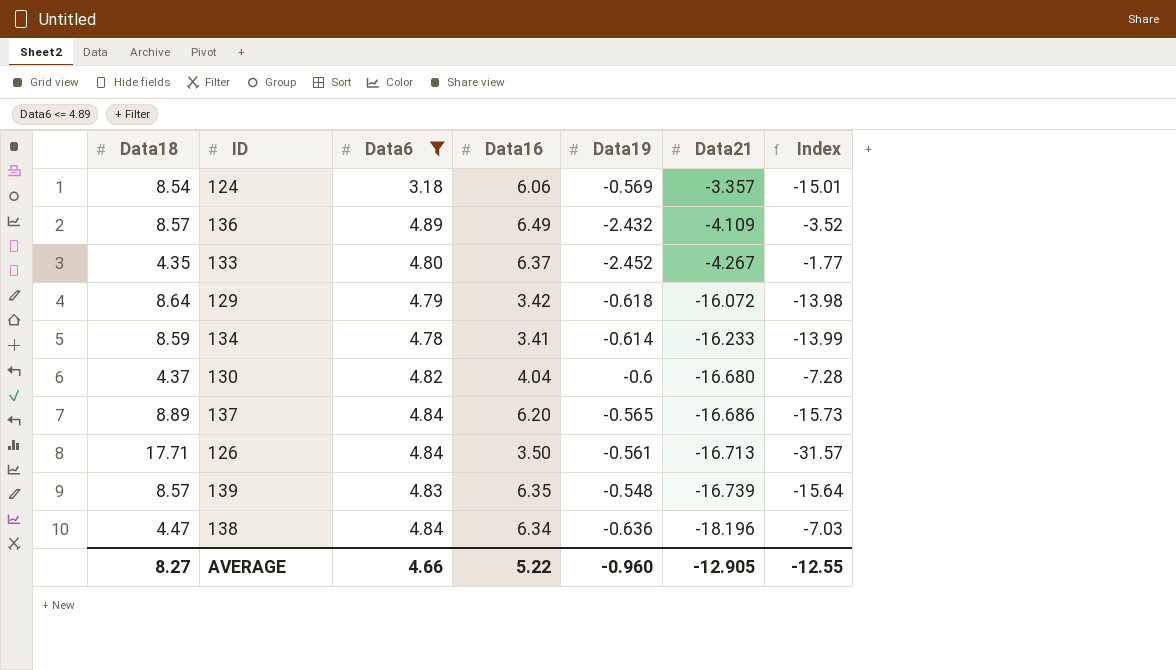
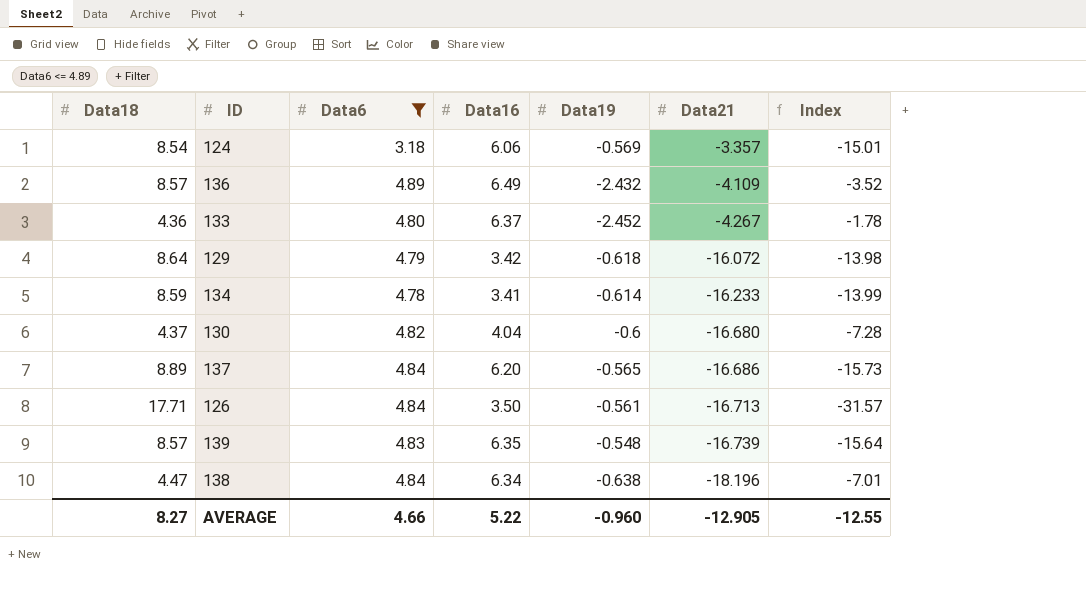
133 | Data18: 4.35 -> 4.36
133 | Index: -1.77 -> -1.78
138 | Data19: -0.636 -> -0.638
138 | Index: -7.03 -> -7.01

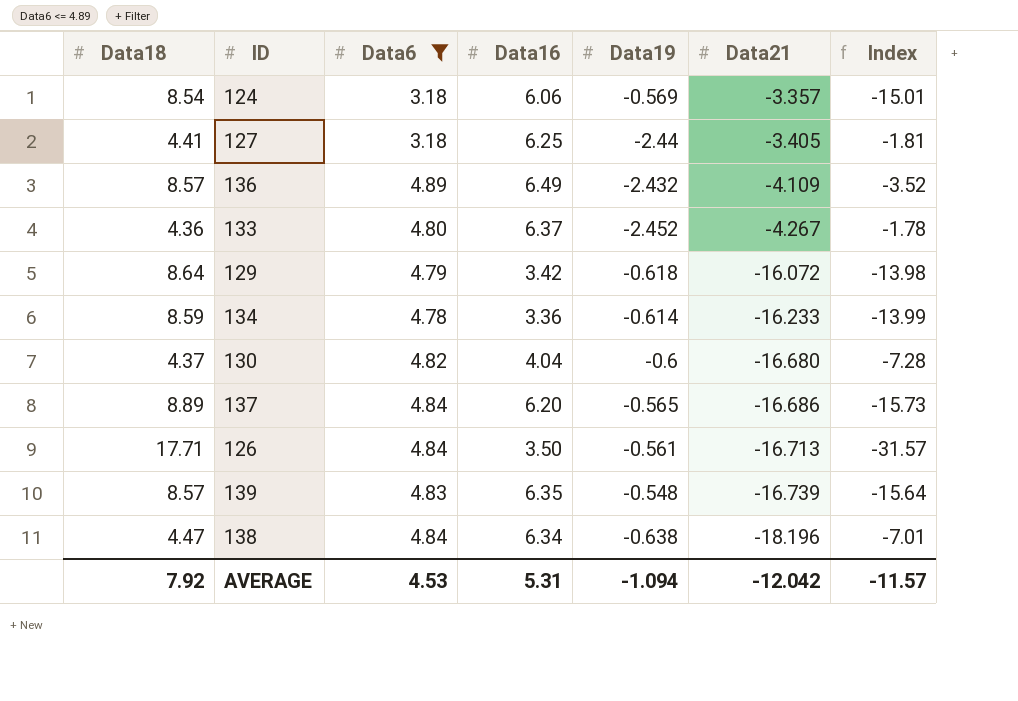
row 127: none -> 4.41 | 3.18 | 6.25 | -2.44 | -3.405 | -1.81
134 | Data16: 3.41 -> 3.36
AVERAGE | Data18: 8.27 -> 7.92
AVERAGE | Data6: 4.66 -> 4.53
AVERAGE | Data16: 5.22 -> 5.31
AVERAGE | Data19: -0.960 -> -1.094
AVERAGE | Data21: -12.905 -> -12.042
AVERAGE | Index: -12.55 -> -11.57

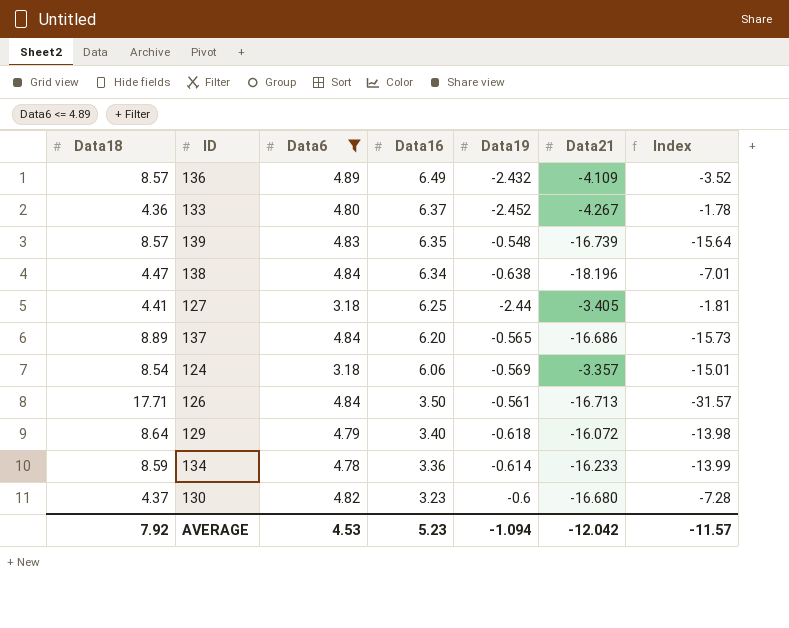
row order: Data21 descending -> Data16 descending
129 | Data16: 3.42 -> 3.40
130 | Data16: 4.04 -> 3.23
AVERAGE | Data16: 5.31 -> 5.23

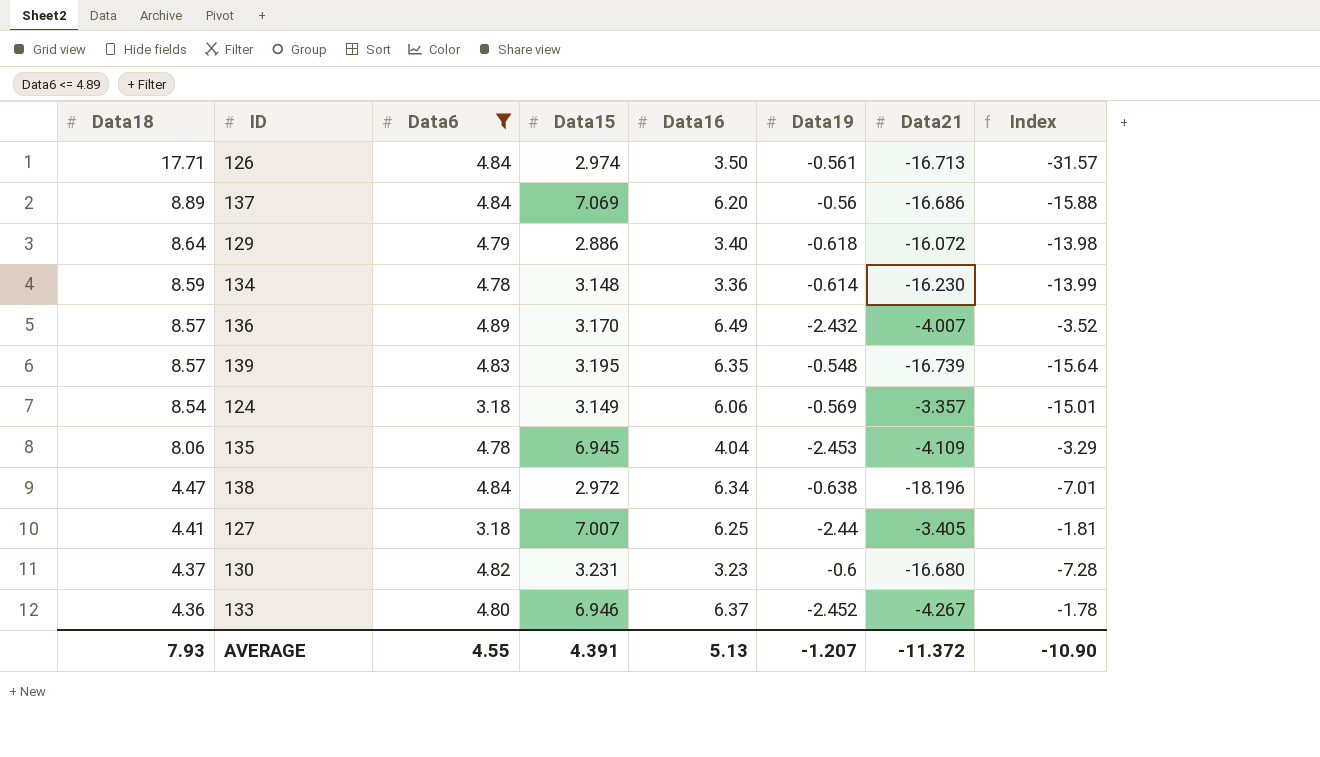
row order: Data16 descending -> Data18 descending
column Data15 | position: none -> 4
137 | Data19: -0.565 -> -0.56
137 | Index: -15.73 -> -15.88
134 | Data21: -16.233 -> -16.230
136 | Data21: -4.109 -> -4.007
row 135: none -> 8.06 | 4.78 | 6.945 | 4.04 | -2.453 | -4.109 | -3.29
AVERAGE | Data18: 7.92 -> 7.93
AVERAGE | Data6: 4.53 -> 4.55
AVERAGE | Data16: 5.23 -> 5.13
AVERAGE | Data19: -1.094 -> -1.207
AVERAGE | Data21: -12.042 -> -11.372
AVERAGE | Index: -11.57 -> -10.90

